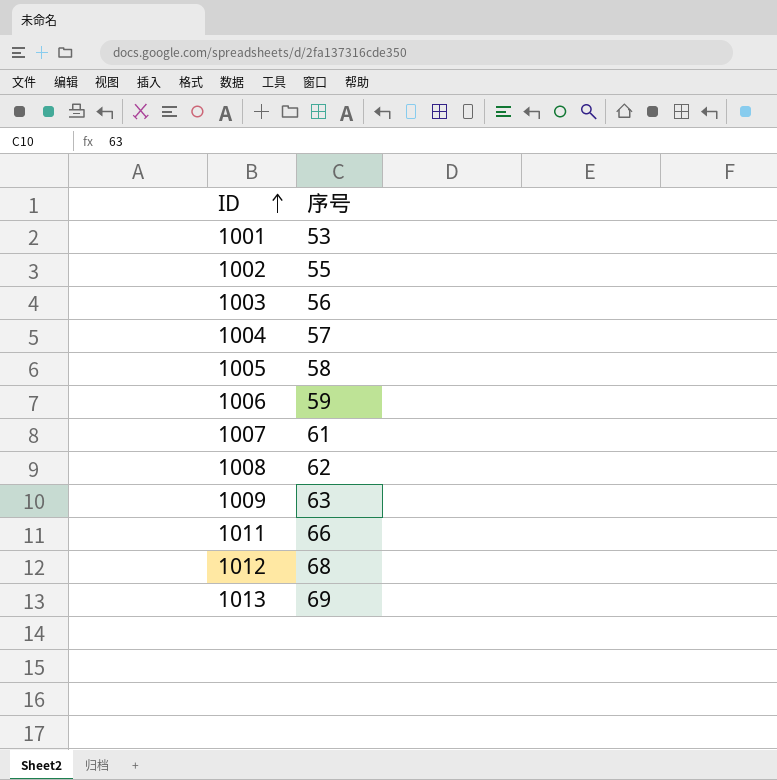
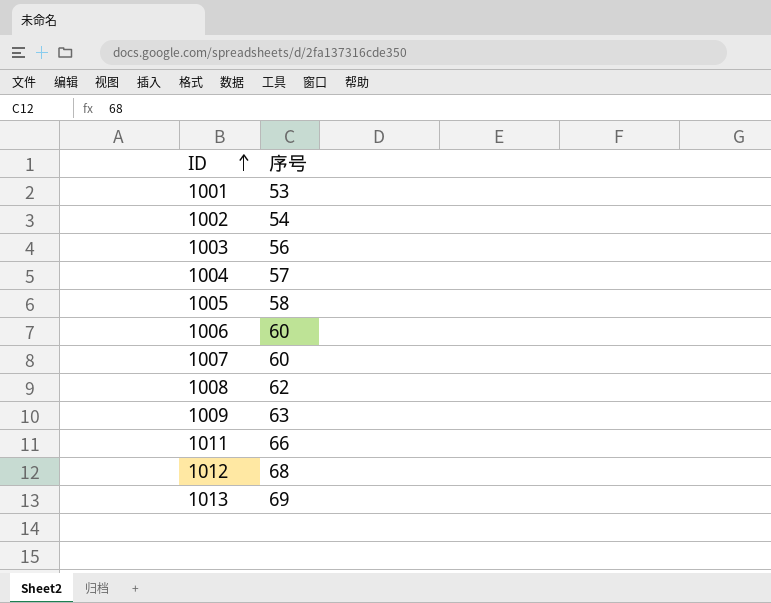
1002 | 序号: 55 -> 54
1006 | 序号: 59 -> 60
1007 | 序号: 61 -> 60

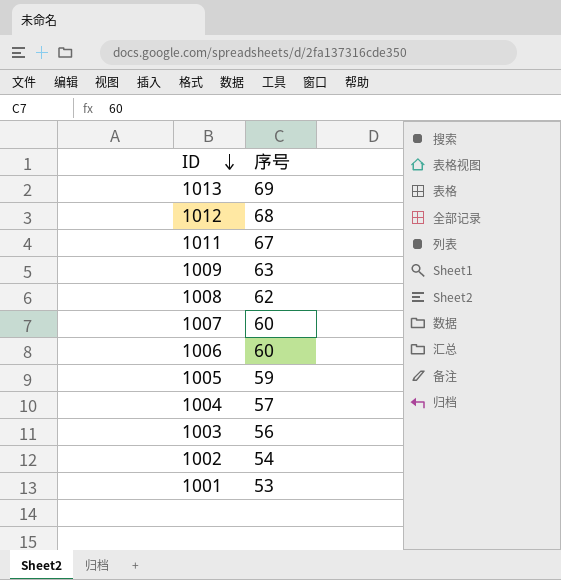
row order: ID ascending -> ID descending
1011 | 序号: 66 -> 67
1005 | 序号: 58 -> 59

